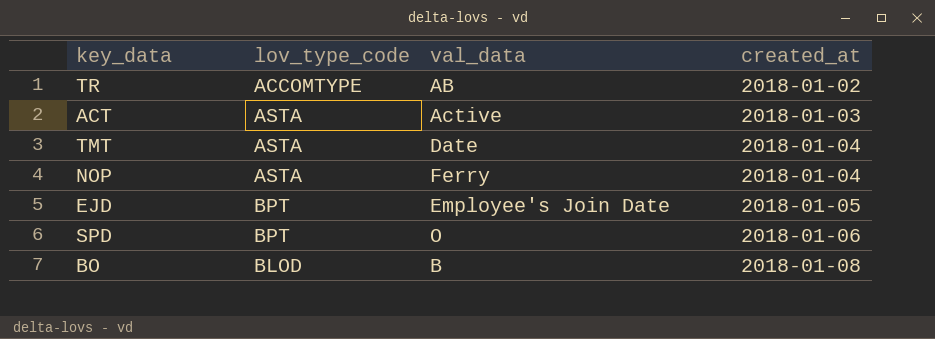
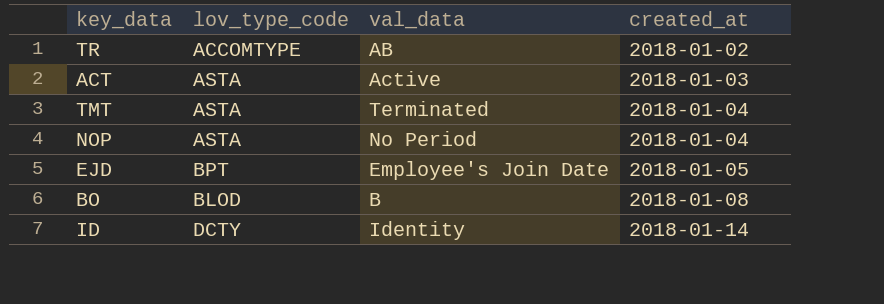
row SPD: BPT | O | 2018-01-06 -> none
TMT | val_data: Date -> Terminated
NOP | val_data: Ferry -> No Period
row ID: none -> DCTY | Identity | 2018-01-14

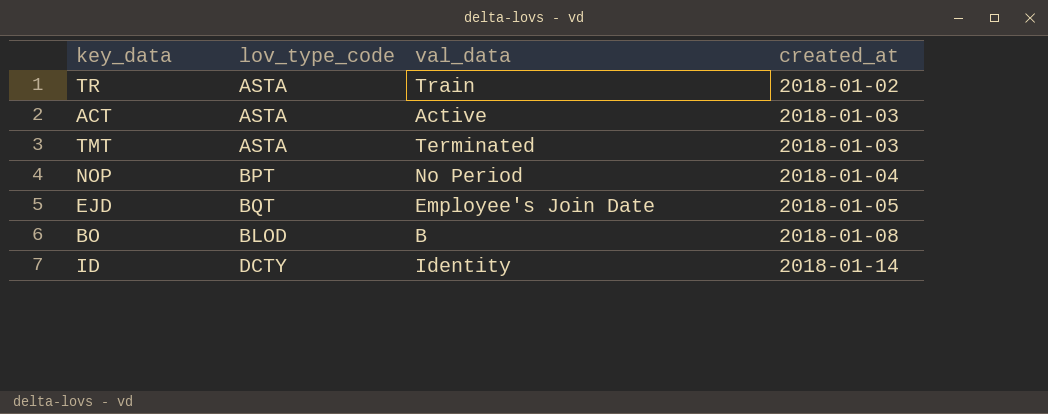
TR | lov_type_code: ACCOMTYPE -> ASTA
TR | val_data: AB -> Train
TMT | created_at: 2018-01-04 -> 2018-01-03
NOP | lov_type_code: ASTA -> BPT
EJD | lov_type_code: BPT -> BQT

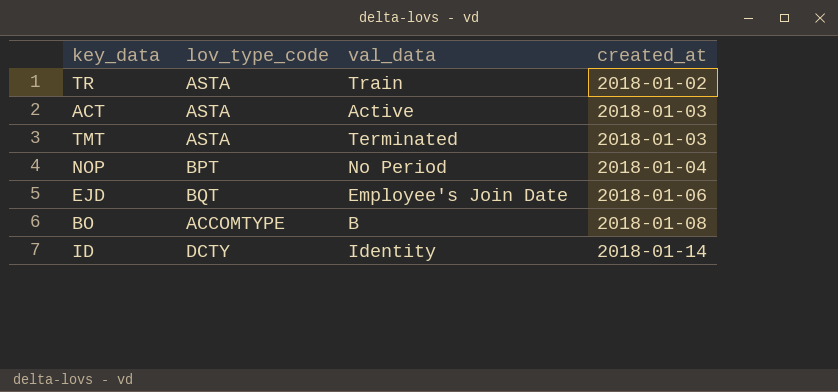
EJD | created_at: 2018-01-05 -> 2018-01-06
BO | lov_type_code: BLOD -> ACCOMTYPE

